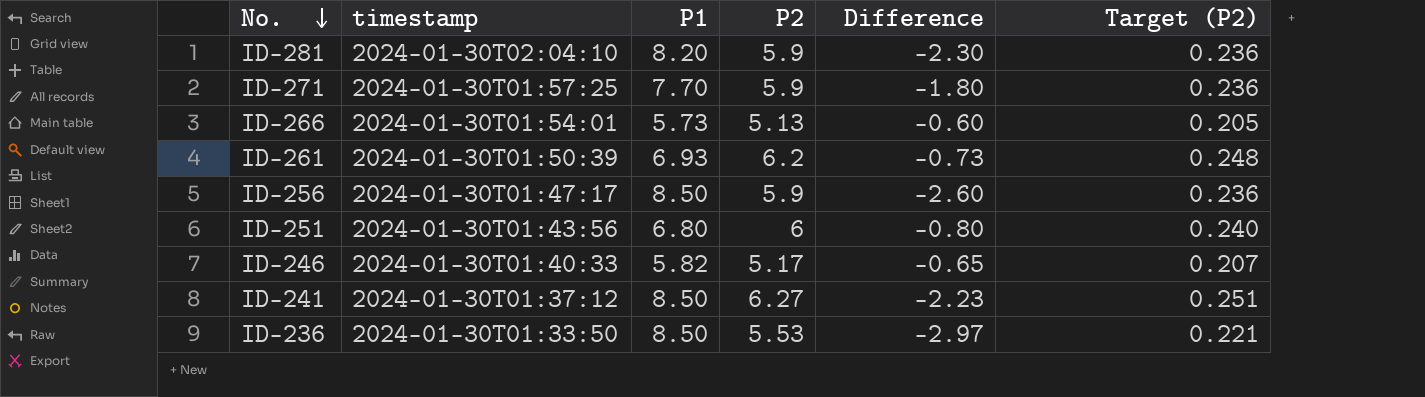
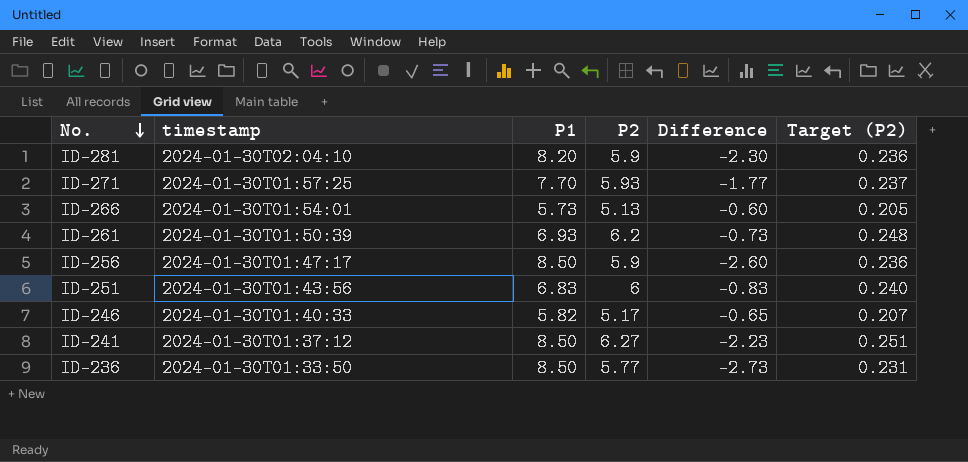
ID-271 | P2: 5.9 -> 5.93
ID-271 | Difference: -1.80 -> -1.77
ID-271 | Target (P2): 0.236 -> 0.237
ID-251 | P1: 6.80 -> 6.83
ID-251 | Difference: -0.80 -> -0.83
ID-236 | P2: 5.53 -> 5.77
ID-236 | Difference: -2.97 -> -2.73
ID-236 | Target (P2): 0.221 -> 0.231

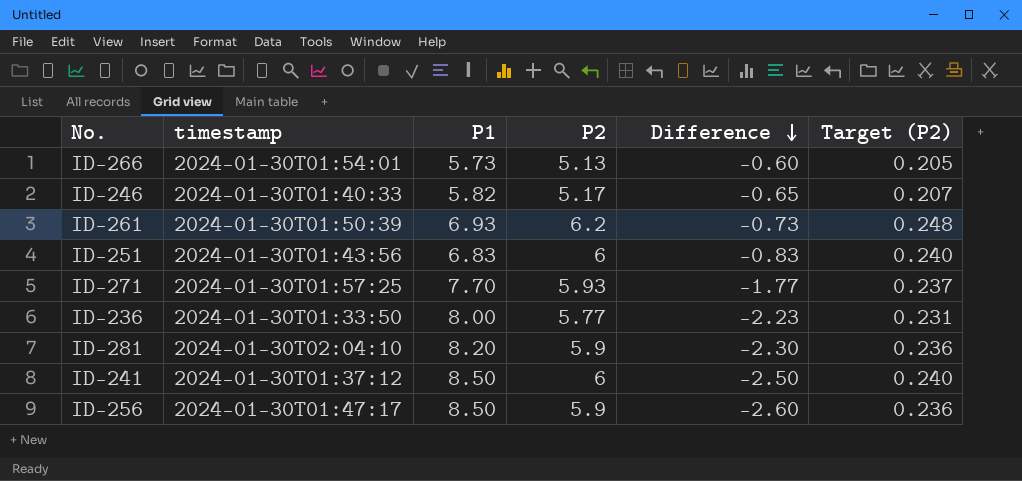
row order: No. descending -> Difference descending
ID-236 | P1: 8.50 -> 8.00
ID-236 | Difference: -2.73 -> -2.23
ID-241 | P2: 6.27 -> 6
ID-241 | Difference: -2.23 -> -2.50
ID-241 | Target (P2): 0.251 -> 0.240

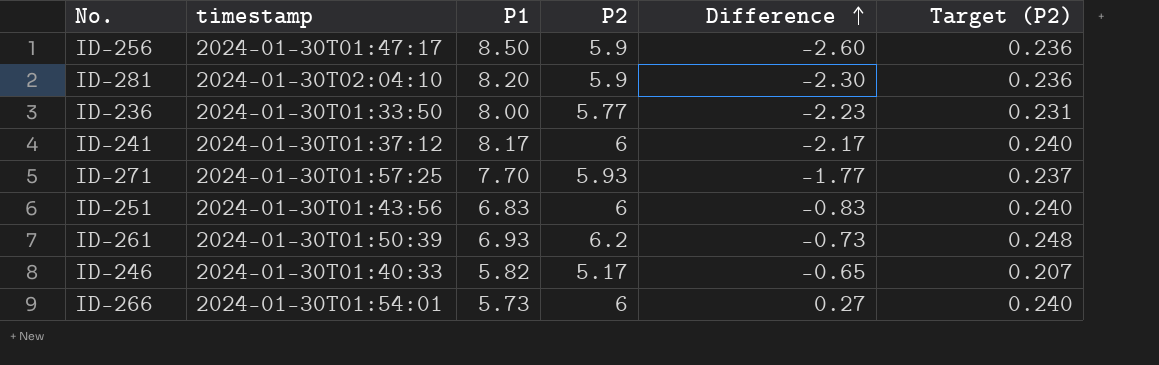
row order: Difference descending -> Difference ascending
ID-241 | P1: 8.50 -> 8.17
ID-241 | Difference: -2.50 -> -2.17
ID-266 | P2: 5.13 -> 6
ID-266 | Difference: -0.60 -> 0.27
ID-266 | Target (P2): 0.205 -> 0.240

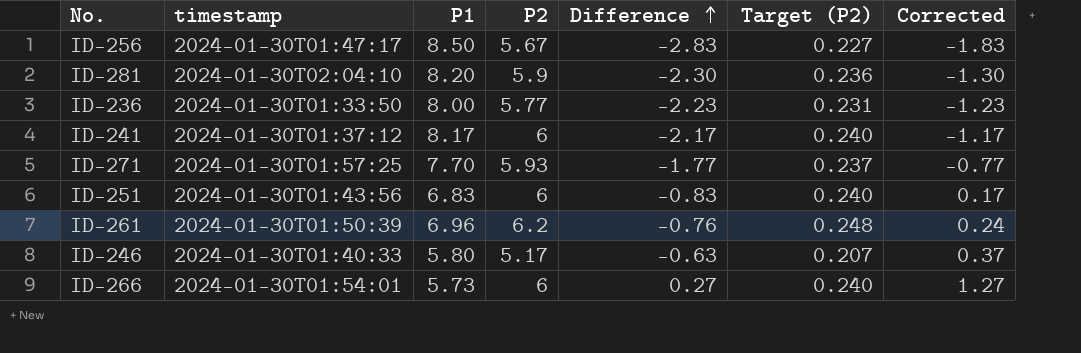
column Corrected | formula: none -> [Difference] + 1
ID-256 | P2: 5.9 -> 5.67
ID-256 | Difference: -2.60 -> -2.83
ID-256 | Target (P2): 0.236 -> 0.227
ID-261 | P1: 6.93 -> 6.96
ID-261 | Difference: -0.73 -> -0.76
ID-246 | P1: 5.82 -> 5.80
ID-246 | Difference: -0.65 -> -0.63

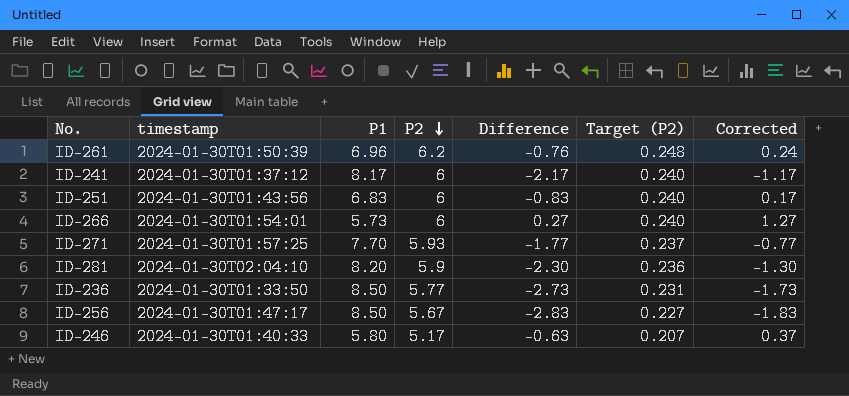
row order: Difference ascending -> P2 descending
ID-236 | P1: 8.00 -> 8.50
ID-236 | Difference: -2.23 -> -2.73
ID-236 | Corrected: -1.23 -> -1.73

